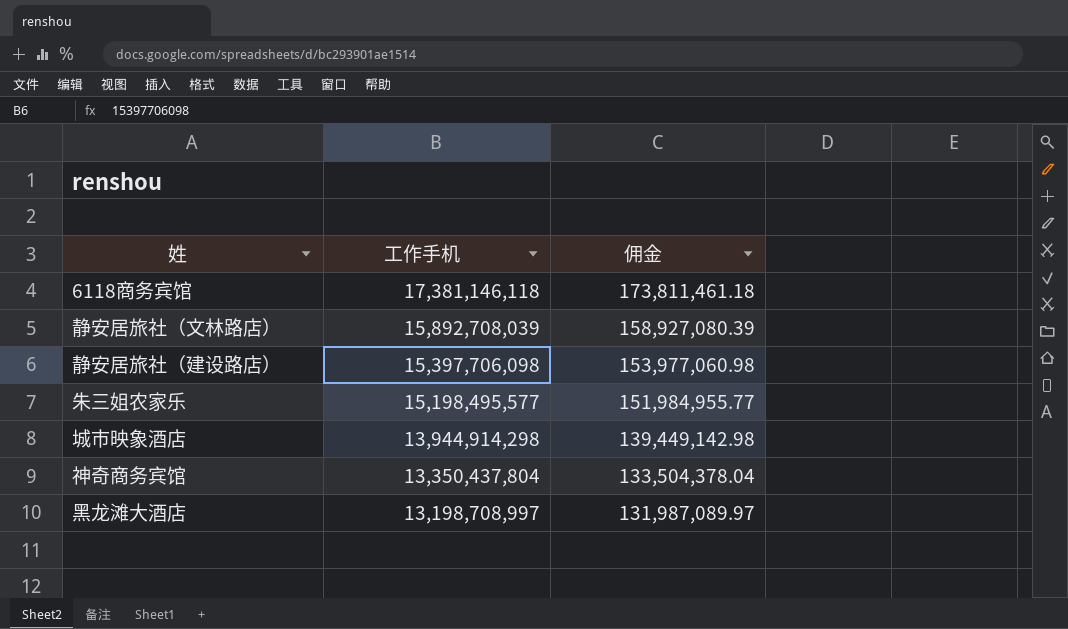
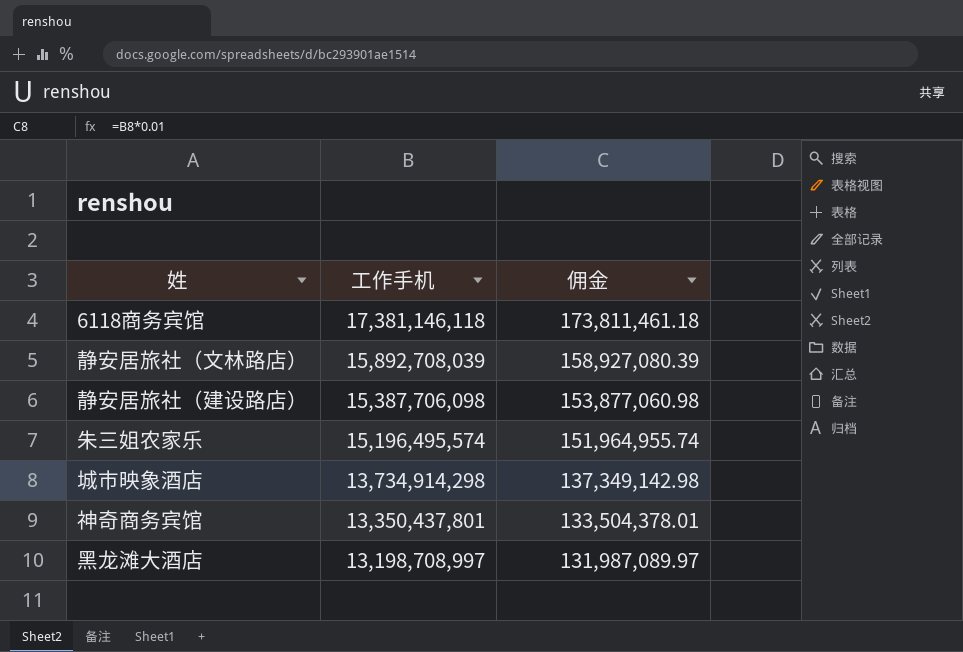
静安居旅社（建设路店） | 工作手机: 15,397,706,098 -> 15,387,706,098
静安居旅社（建设路店） | 佣金: 153,977,060.98 -> 153,877,060.98
朱三姐农家乐 | 工作手机: 15,198,495,577 -> 15,196,495,574
朱三姐农家乐 | 佣金: 151,984,955.77 -> 151,964,955.74
城市映象酒店 | 工作手机: 13,944,914,298 -> 13,734,914,298
城市映象酒店 | 佣金: 139,449,142.98 -> 137,349,142.98
神奇商务宾馆 | 工作手机: 13,350,437,804 -> 13,350,437,801
神奇商务宾馆 | 佣金: 133,504,378.04 -> 133,504,378.01

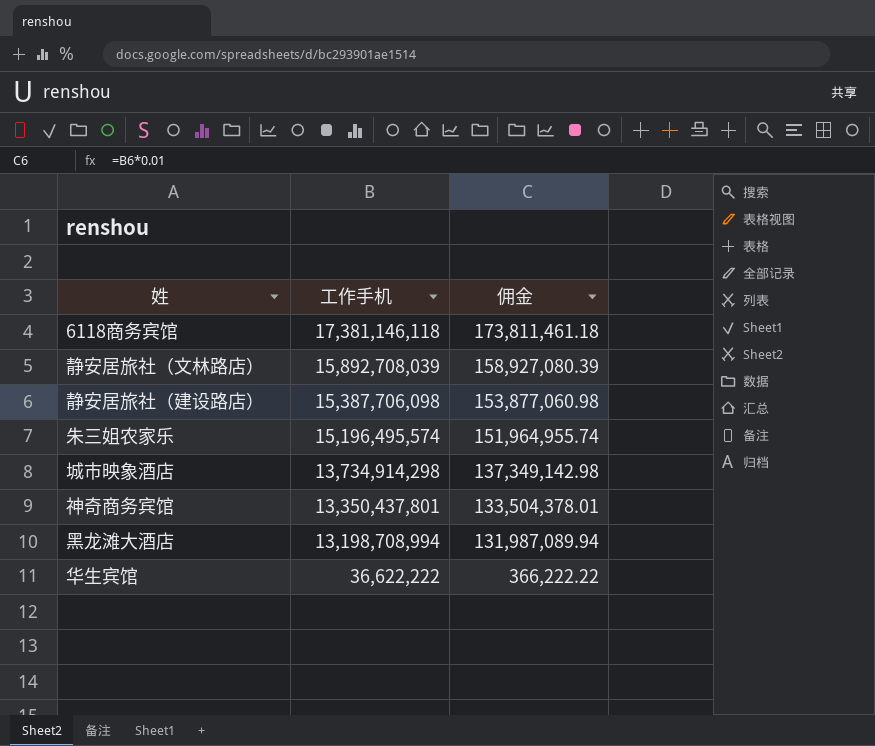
黑龙滩大酒店 | 工作手机: 13,198,708,997 -> 13,198,708,994
黑龙滩大酒店 | 佣金: 131,987,089.97 -> 131,987,089.94
row 华生宾馆: none -> 36,622,222 | 366,222.22

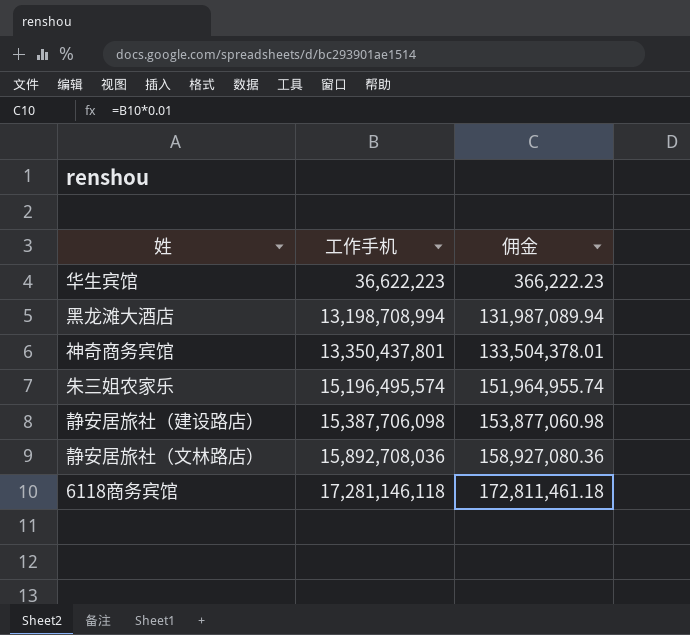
row order: 工作手机 descending -> 工作手机 ascending
row 城市映象酒店: 13,734,914,298 | 137,349,142.98 -> none
华生宾馆 | 工作手机: 36,622,222 -> 36,622,223
华生宾馆 | 佣金: 366,222.22 -> 366,222.23
静安居旅社（文林路店） | 工作手机: 15,892,708,039 -> 15,892,708,036
静安居旅社（文林路店） | 佣金: 158,927,080.39 -> 158,927,080.36
6118商务宾馆 | 工作手机: 17,381,146,118 -> 17,281,146,118
6118商务宾馆 | 佣金: 173,811,461.18 -> 172,811,461.18

